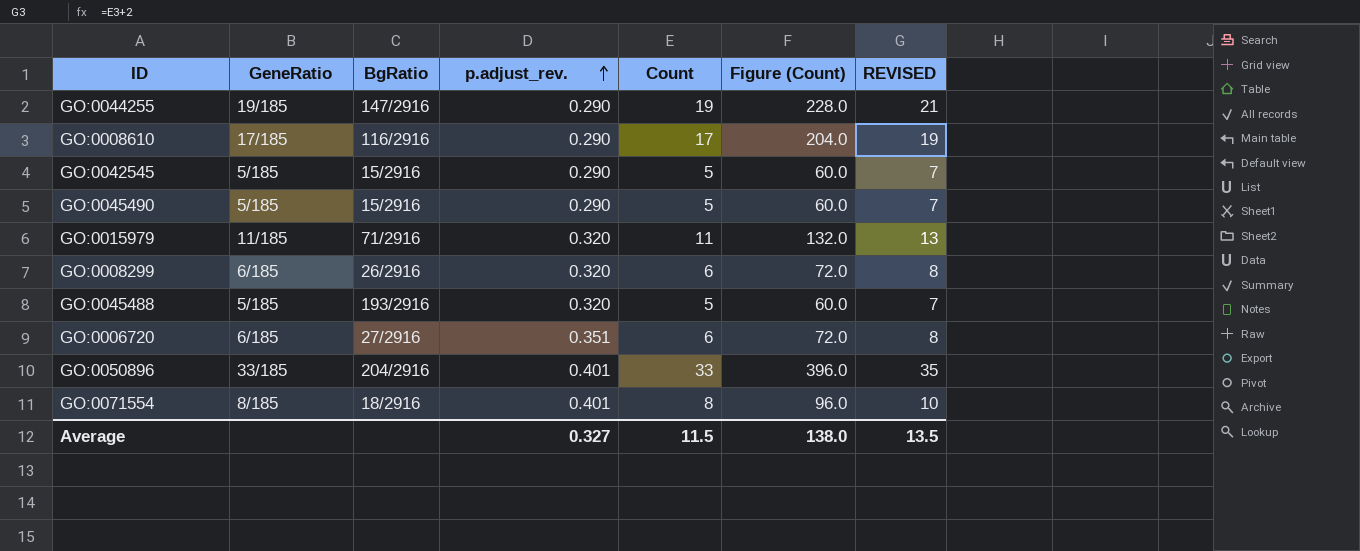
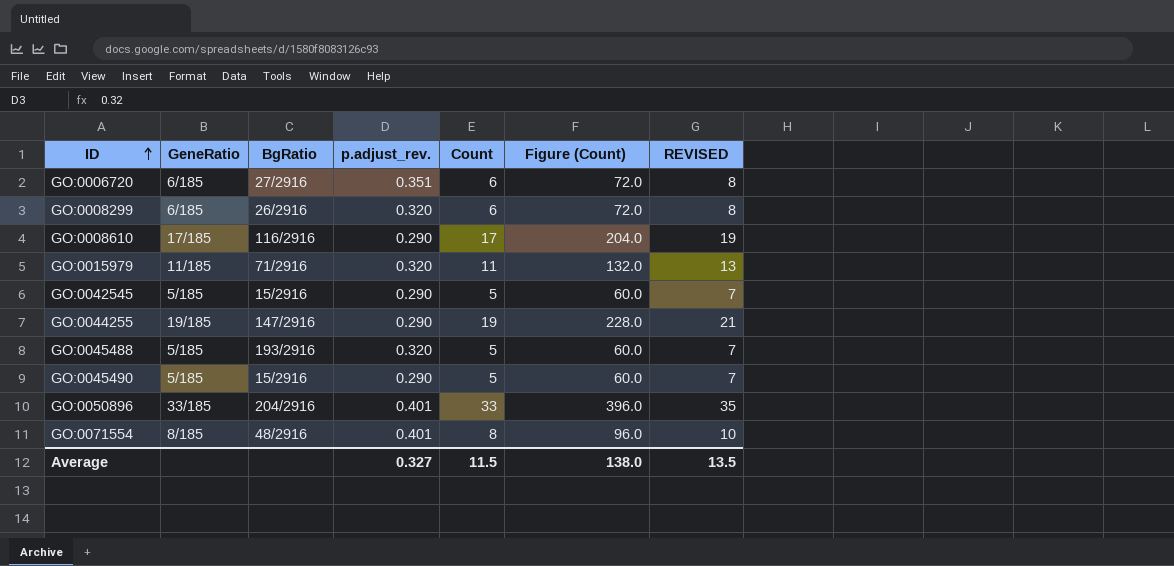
row order: p.adjust_rev. ascending -> ID ascending
GO:0071554 | BgRatio: 18/2916 -> 48/2916

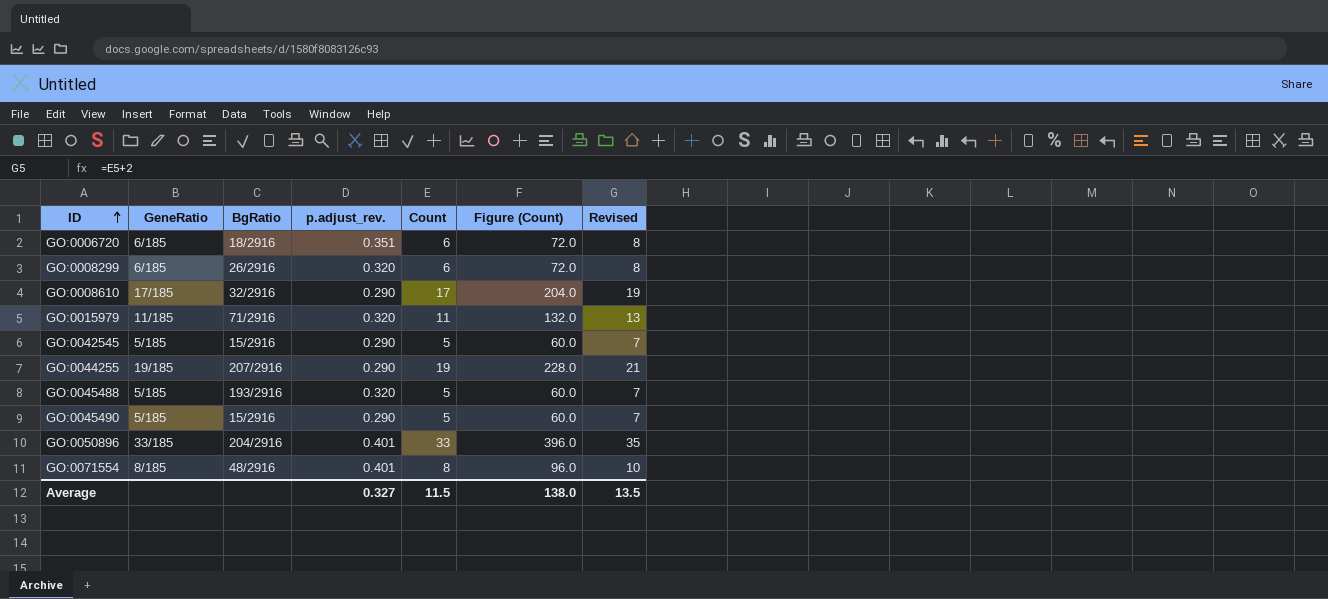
column name: REVISED -> Revised
GO:0006720 | BgRatio: 27/2916 -> 18/2916
GO:0008610 | BgRatio: 116/2916 -> 32/2916
GO:0044255 | BgRatio: 147/2916 -> 207/2916

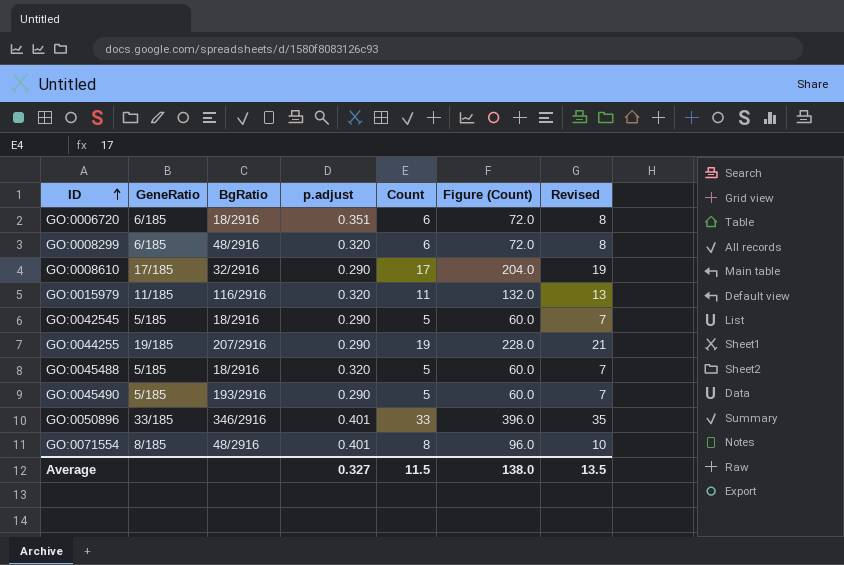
column name: p.adjust_rev. -> p.adjust
GO:0008299 | BgRatio: 26/2916 -> 48/2916
GO:0015979 | BgRatio: 71/2916 -> 116/2916
GO:0042545 | BgRatio: 15/2916 -> 18/2916
GO:0045488 | BgRatio: 193/2916 -> 18/2916
GO:0045490 | BgRatio: 15/2916 -> 193/2916
GO:0050896 | BgRatio: 204/2916 -> 346/2916

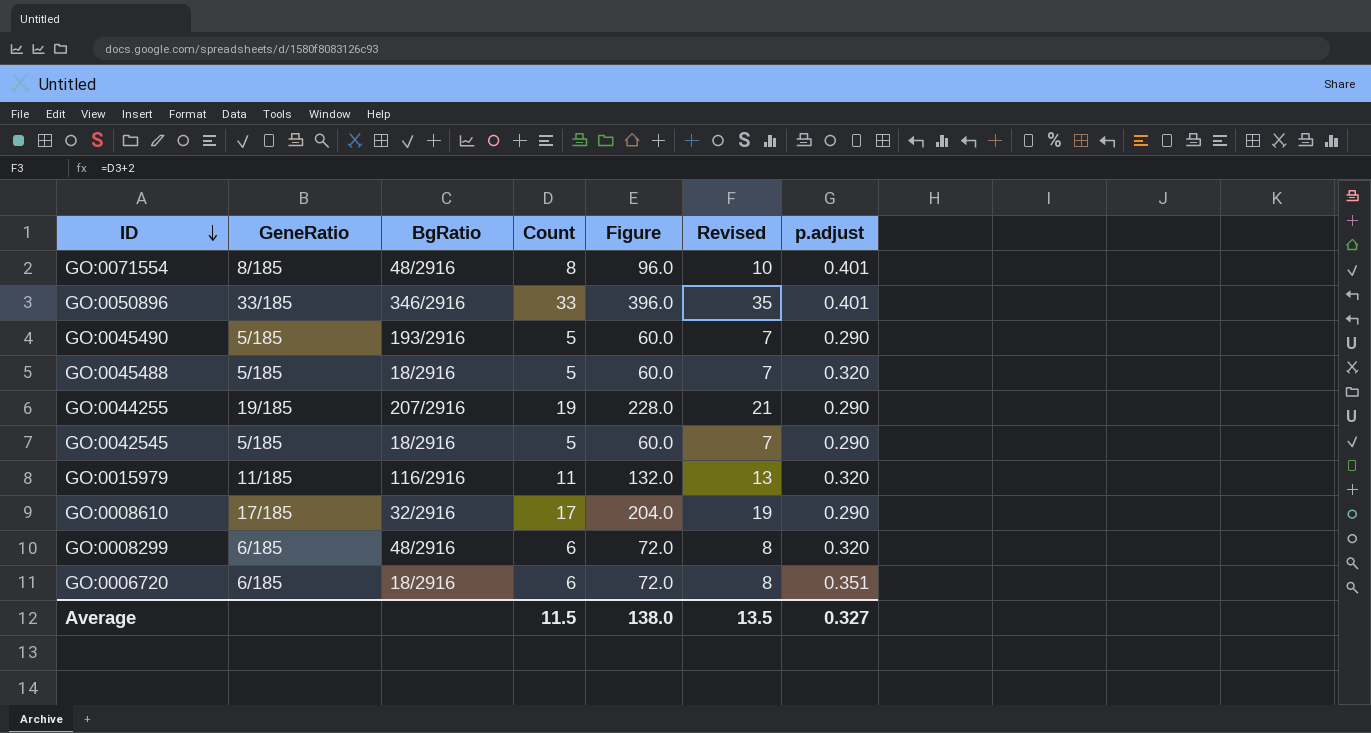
row order: ID ascending -> ID descending
column name: Figure (Count) -> Figure
column p.adjust | position: 4 -> 7

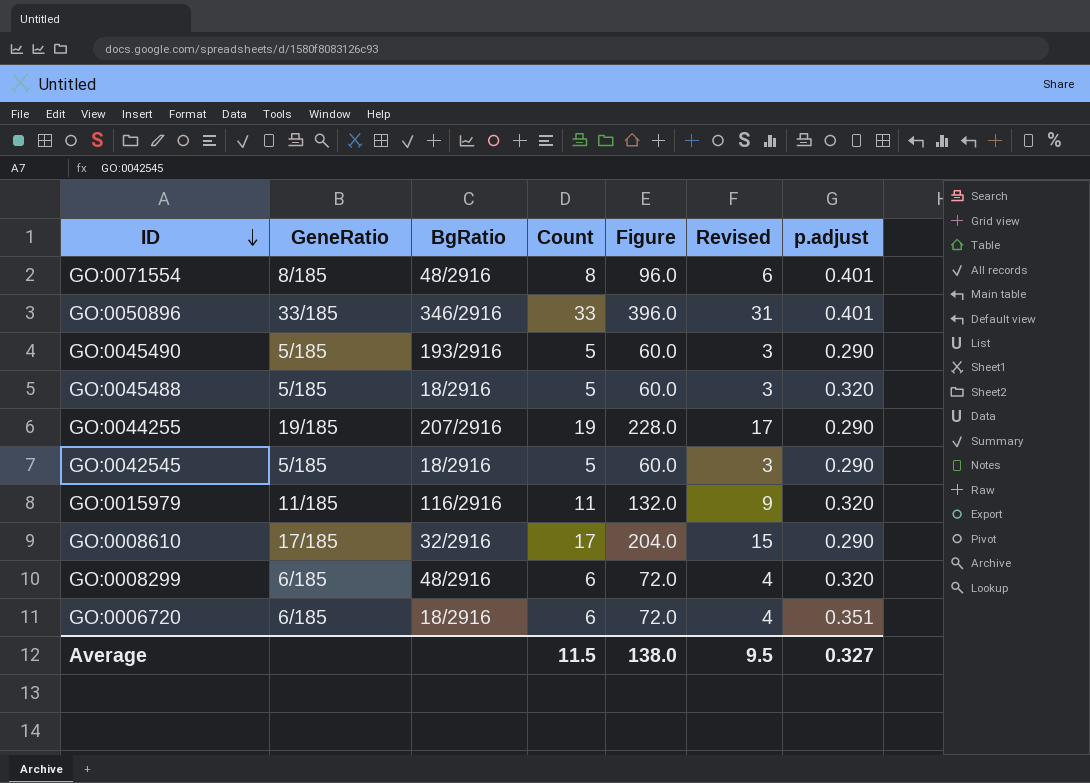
column Revised | formula: [Count] + 2 -> [Count] - 2
Average | Revised: 13.5 -> 9.5

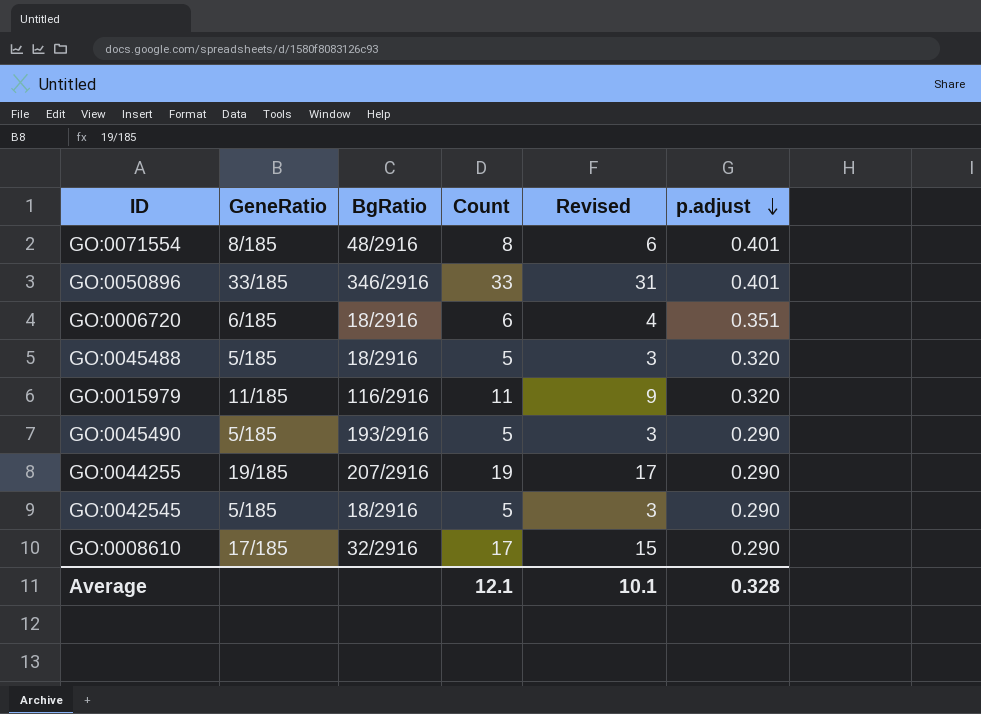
row order: ID descending -> p.adjust descending
column Figure | formula: [Count] * 12 -> none
row GO:0008299: 6/185 | 48/2916 | 6 | 72.0 | 4 | 0.320 -> none
Average | Count: 11.5 -> 12.1
Average | Revised: 9.5 -> 10.1
Average | p.adjust: 0.327 -> 0.328

